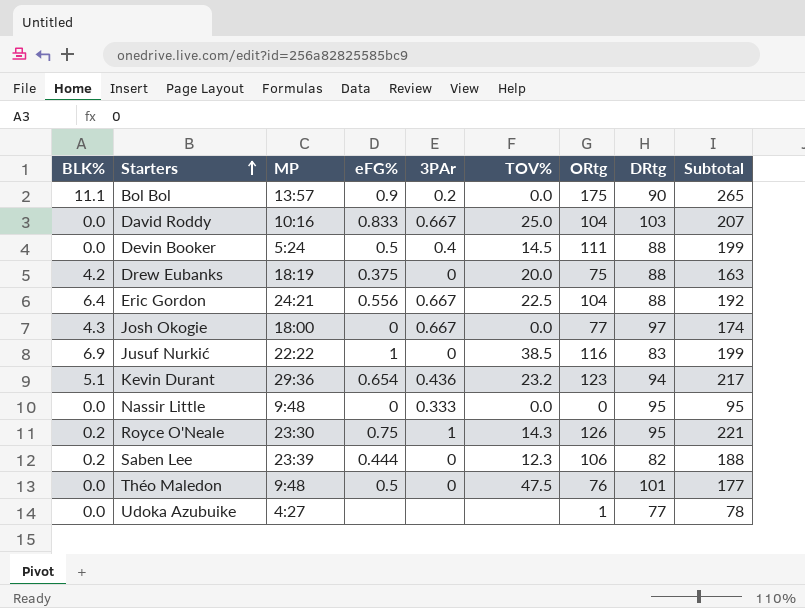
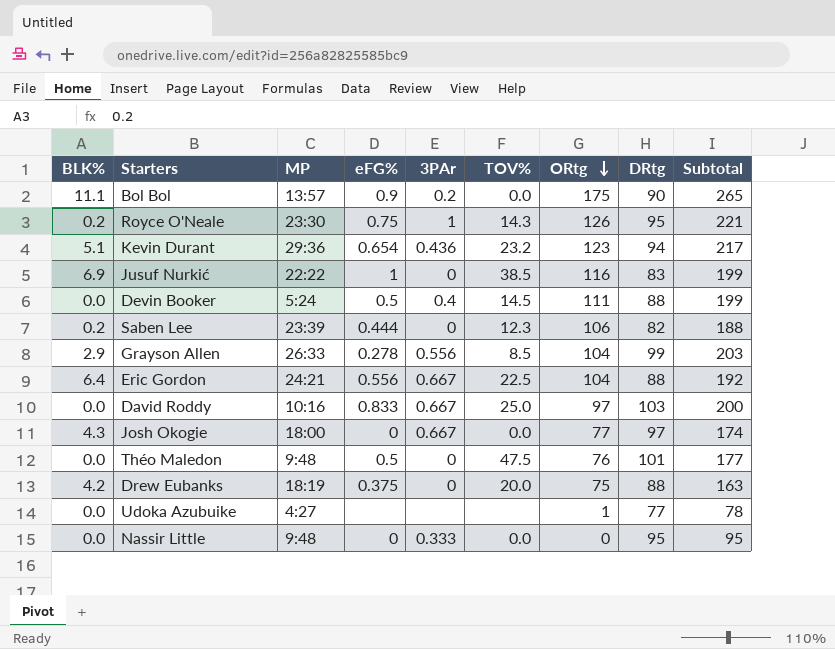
row order: Starters ascending -> ORtg descending
row Grayson Allen: none -> 2.9 | 26:33 | 0.278 | 0.556 | 8.5 | 104 | 99 | 203
David Roddy | ORtg: 104 -> 97
David Roddy | Subtotal: 207 -> 200

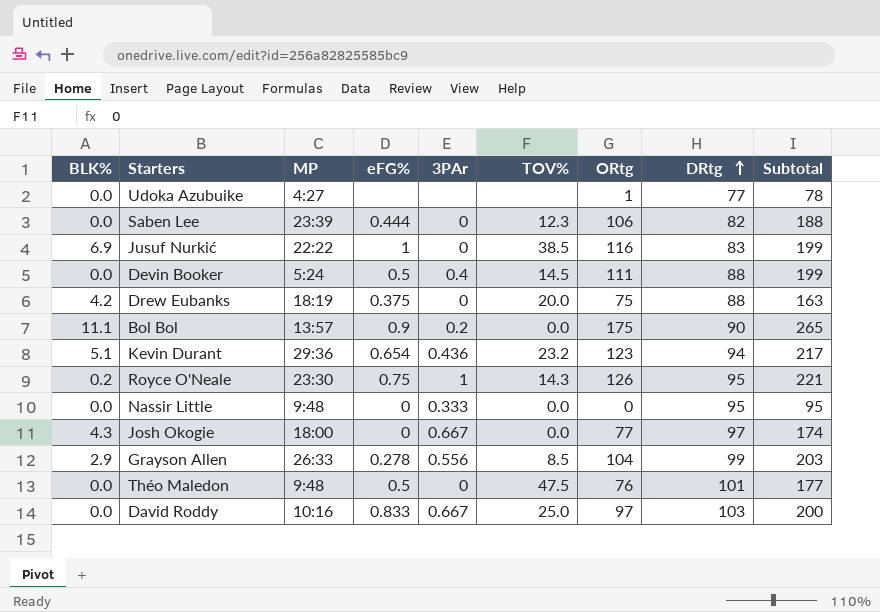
row order: ORtg descending -> DRtg ascending
row Eric Gordon: 6.4 | 24:21 | 0.556 | 0.667 | 22.5 | 104 | 88 | 192 -> none
Saben Lee | BLK%: 0.2 -> 0.0

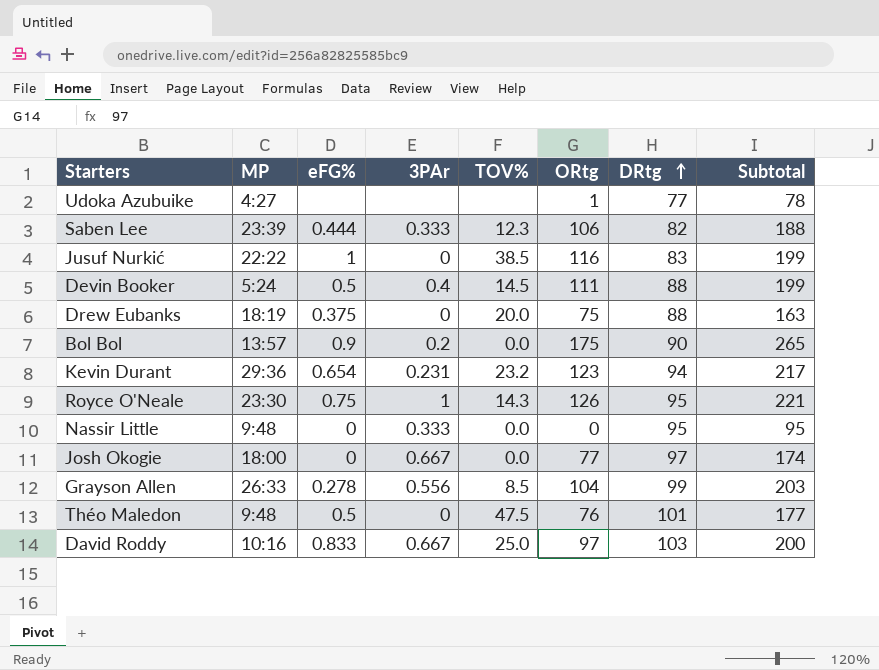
column BLK% | position: 1 -> none
Saben Lee | 3PAr: 0 -> 0.333
Kevin Durant | 3PAr: 0.436 -> 0.231

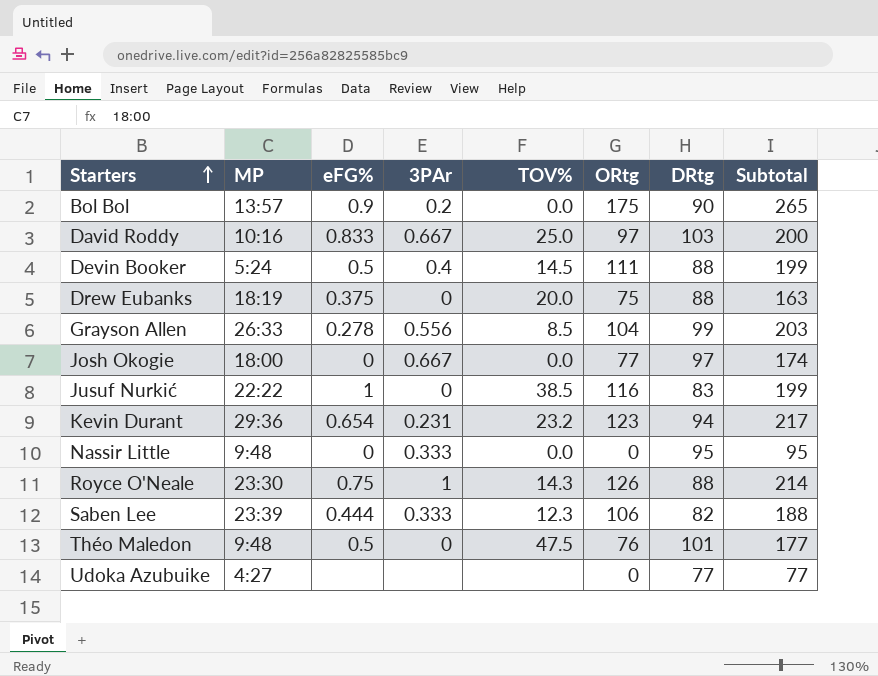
row order: DRtg ascending -> Starters ascending
Royce O'Neale | DRtg: 95 -> 88
Royce O'Neale | Subtotal: 221 -> 214
Udoka Azubuike | ORtg: 1 -> 0
Udoka Azubuike | Subtotal: 78 -> 77

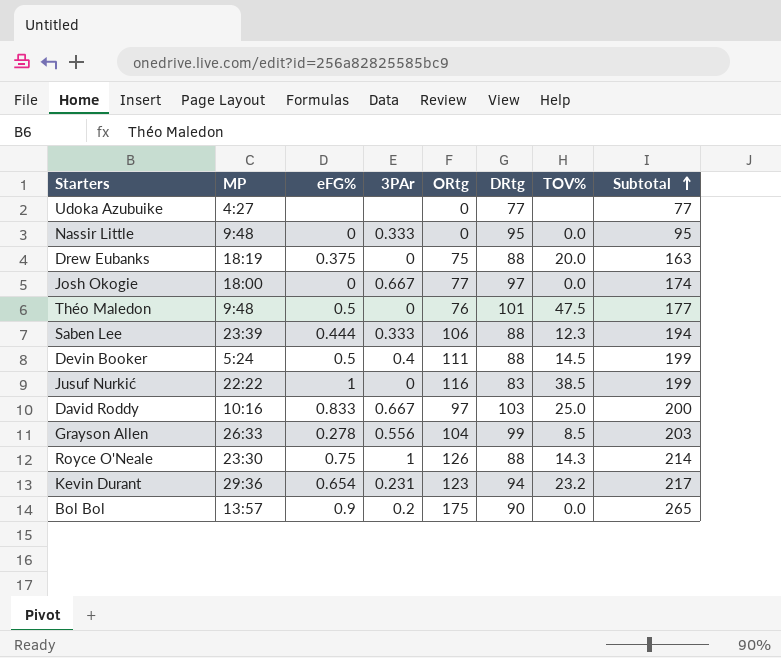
row order: Starters ascending -> Subtotal ascending
column TOV% | position: 5 -> 7
Saben Lee | DRtg: 82 -> 88
Saben Lee | Subtotal: 188 -> 194

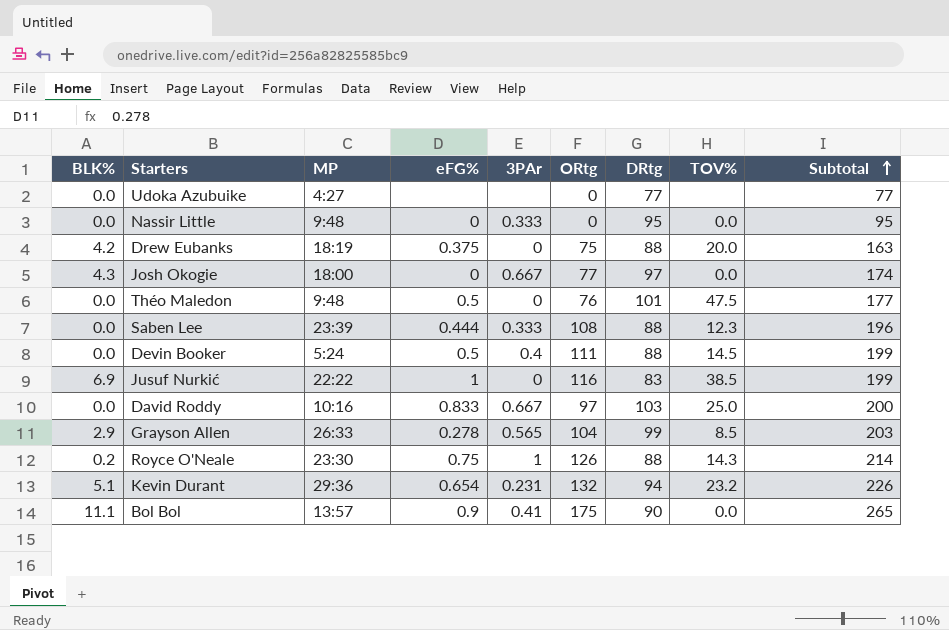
column BLK% | position: none -> 1
Saben Lee | ORtg: 106 -> 108
Saben Lee | Subtotal: 194 -> 196
Grayson Allen | 3PAr: 0.556 -> 0.565
Kevin Durant | ORtg: 123 -> 132
Kevin Durant | Subtotal: 217 -> 226
Bol Bol | 3PAr: 0.2 -> 0.41

